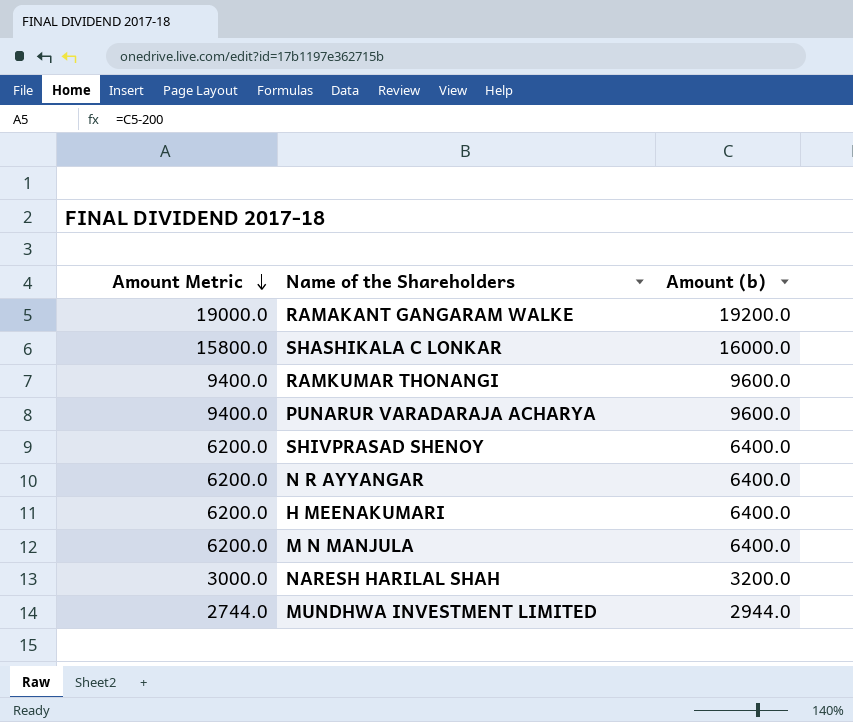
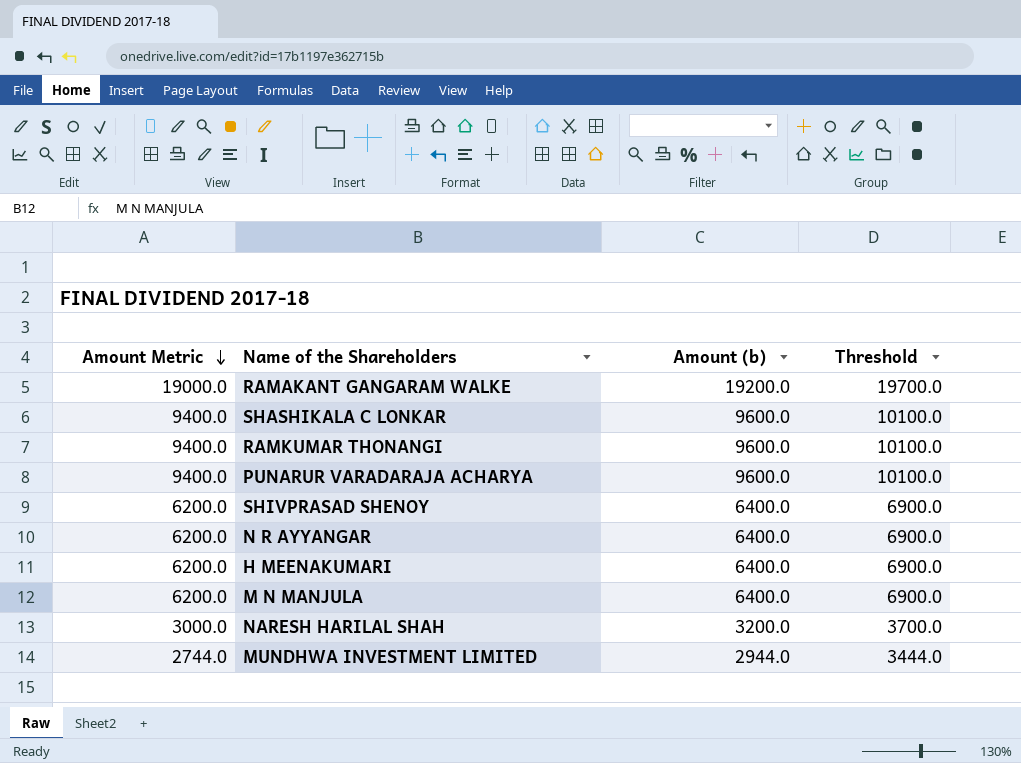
column Threshold | formula: none -> [Amount (b)] + 500
SHASHIKALA C LONKAR | Amount Metric: 15800.0 -> 9400.0
SHASHIKALA C LONKAR | Amount (b): 16000.0 -> 9600.0

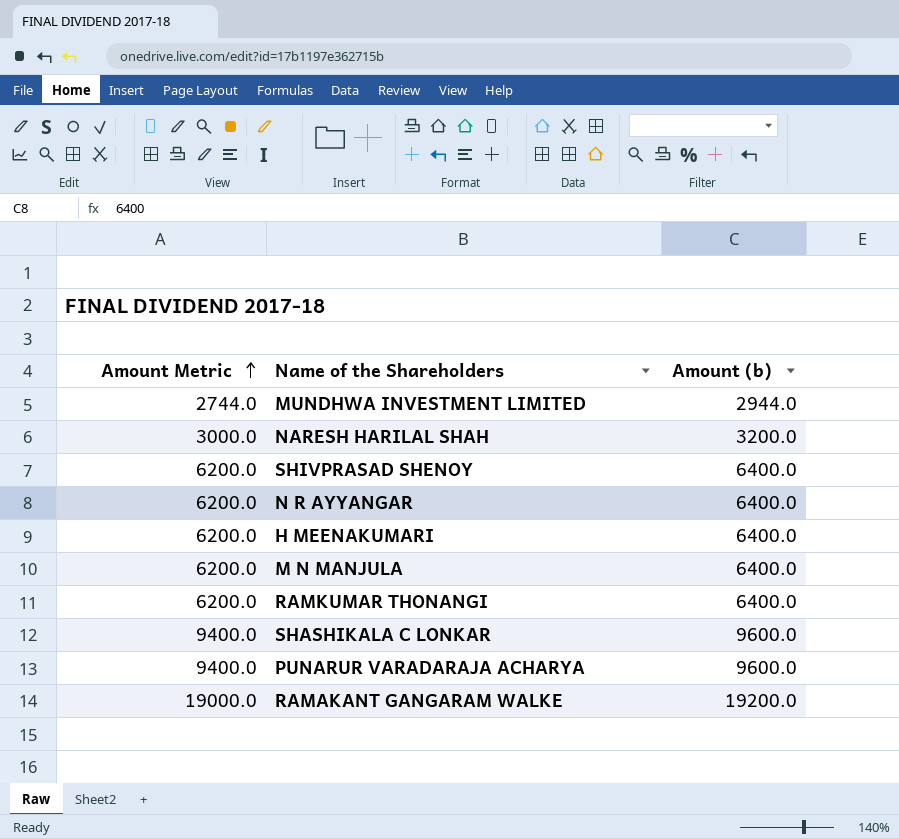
row order: Amount Metric descending -> Amount Metric ascending
column Threshold | formula: [Amount (b)] + 500 -> none
RAMKUMAR THONANGI | Amount Metric: 9400.0 -> 6200.0
RAMKUMAR THONANGI | Amount (b): 9600.0 -> 6400.0

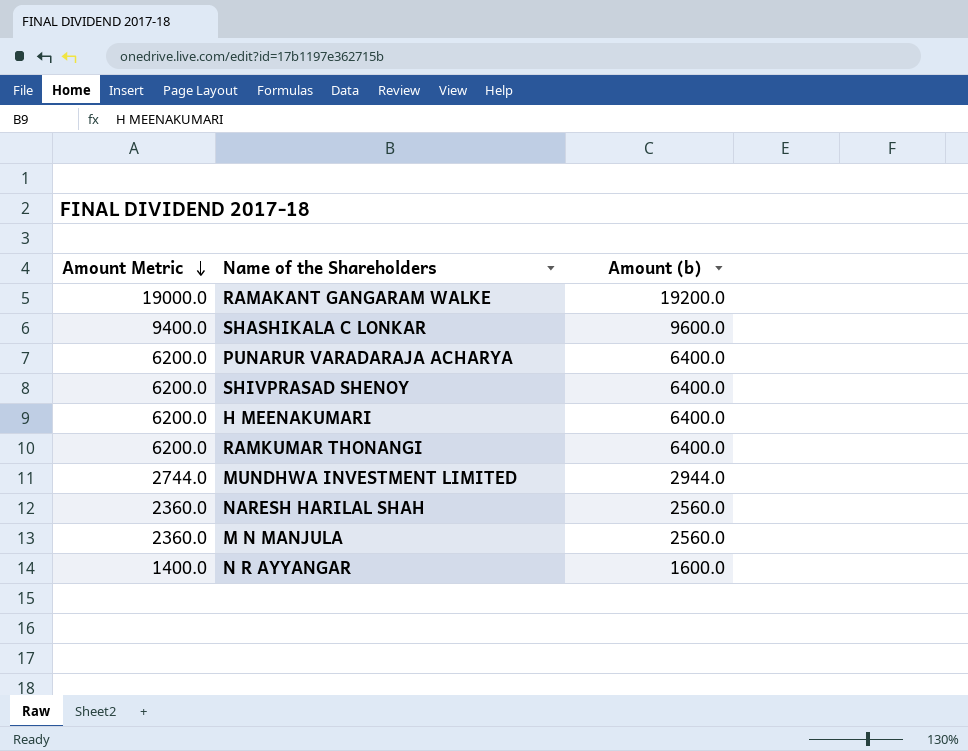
row order: Amount Metric ascending -> Amount Metric descending
PUNARUR VARADARAJA ACHARYA | Amount Metric: 9400.0 -> 6200.0
PUNARUR VARADARAJA ACHARYA | Amount (b): 9600.0 -> 6400.0
NARESH HARILAL SHAH | Amount Metric: 3000.0 -> 2360.0
NARESH HARILAL SHAH | Amount (b): 3200.0 -> 2560.0
M N MANJULA | Amount Metric: 6200.0 -> 2360.0
M N MANJULA | Amount (b): 6400.0 -> 2560.0
N R AYYANGAR | Amount Metric: 6200.0 -> 1400.0
N R AYYANGAR | Amount (b): 6400.0 -> 1600.0

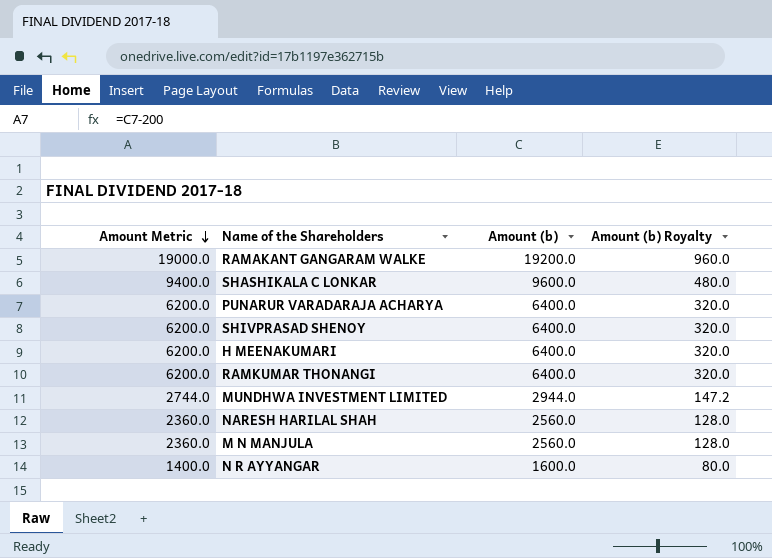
column Amount (b) Royalty | formula: none -> [Amount (b)] * 0.05

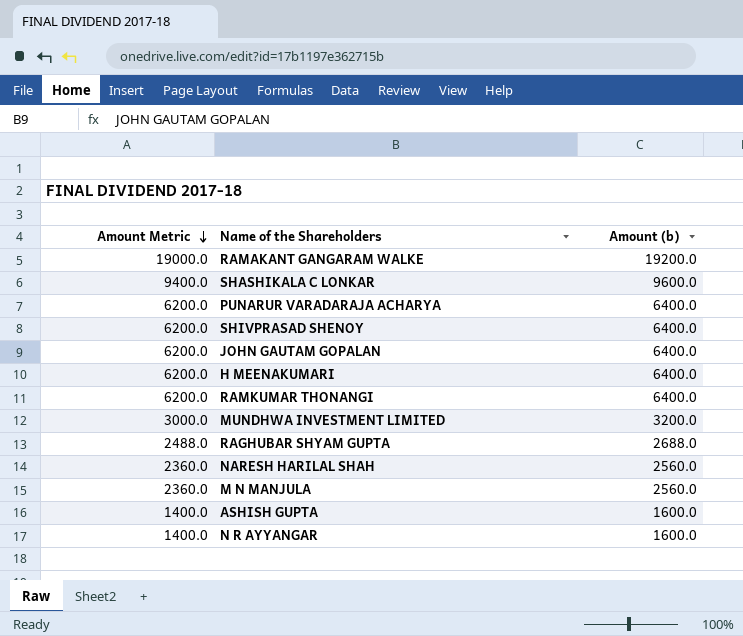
column Amount (b) Royalty | formula: [Amount (b)] * 0.05 -> none
row JOHN GAUTAM GOPALAN: none -> 6200.0 | 6400.0
MUNDHWA INVESTMENT LIMITED | Amount Metric: 2744.0 -> 3000.0
MUNDHWA INVESTMENT LIMITED | Amount (b): 2944.0 -> 3200.0
row RAGHUBAR SHYAM GUPTA: none -> 2488.0 | 2688.0
row ASHISH GUPTA: none -> 1400.0 | 1600.0

